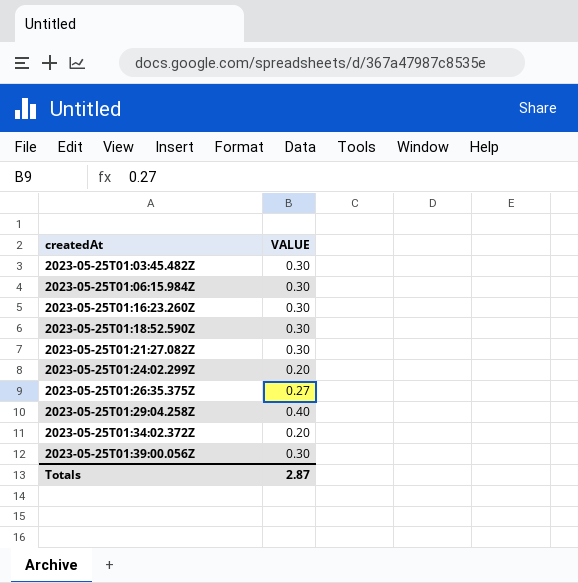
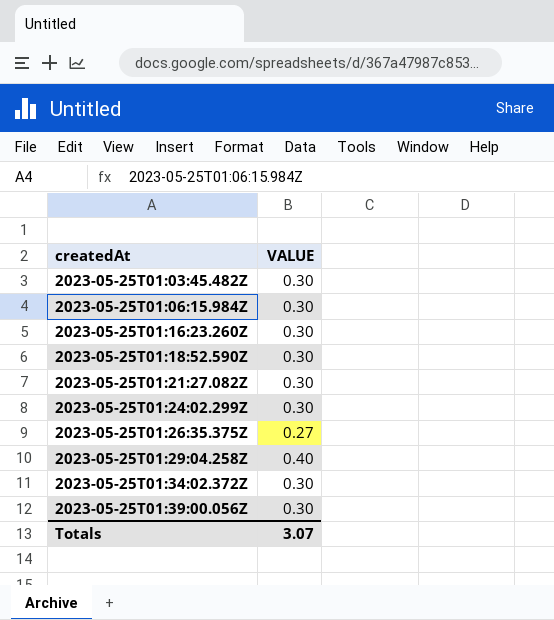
2023-05-25T01:24:02.299Z | VALUE: 0.20 -> 0.30
2023-05-25T01:34:02.372Z | VALUE: 0.20 -> 0.30
Totals | VALUE: 2.87 -> 3.07

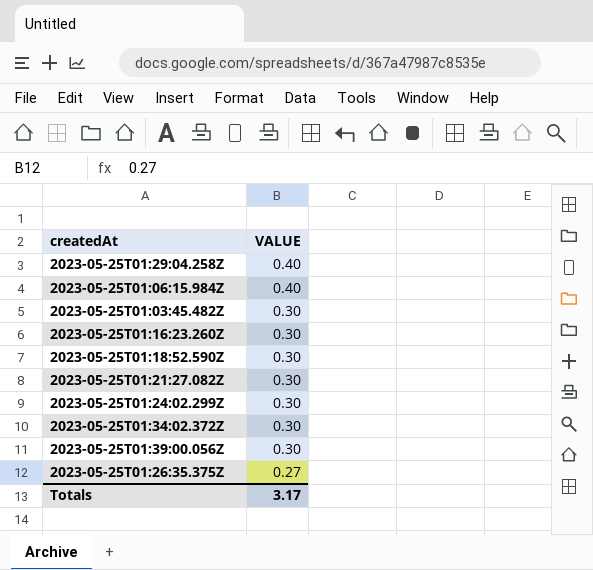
row order: createdAt ascending -> VALUE descending
2023-05-25T01:06:15.984Z | VALUE: 0.30 -> 0.40
Totals | VALUE: 3.07 -> 3.17

